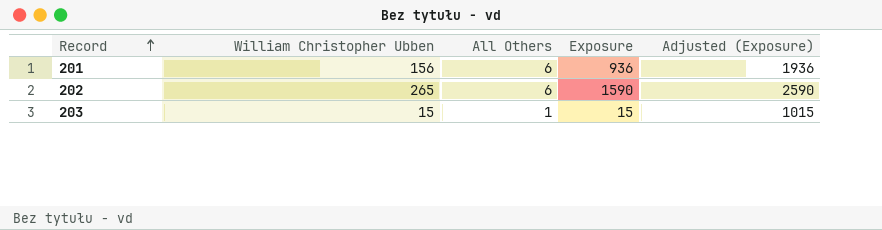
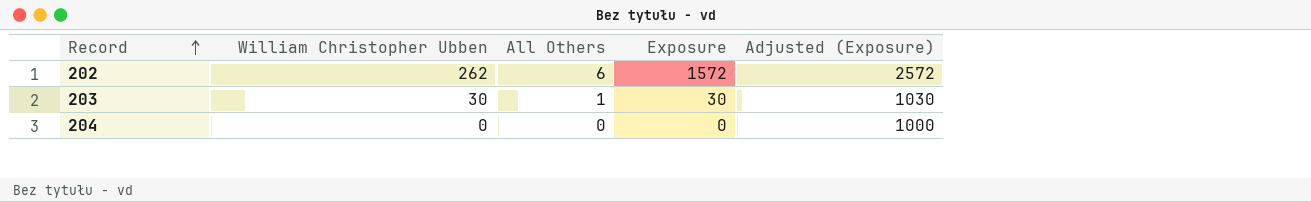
row 201: 156 | 6 | 936 | 1936 -> none
202 | William Christopher Ubben: 265 -> 262
202 | Exposure: 1590 -> 1572
202 | Adjusted (Exposure): 2590 -> 2572
203 | William Christopher Ubben: 15 -> 30
203 | Exposure: 15 -> 30
203 | Adjusted (Exposure): 1015 -> 1030
row 204: none -> 0 | 0 | 0 | 1000

